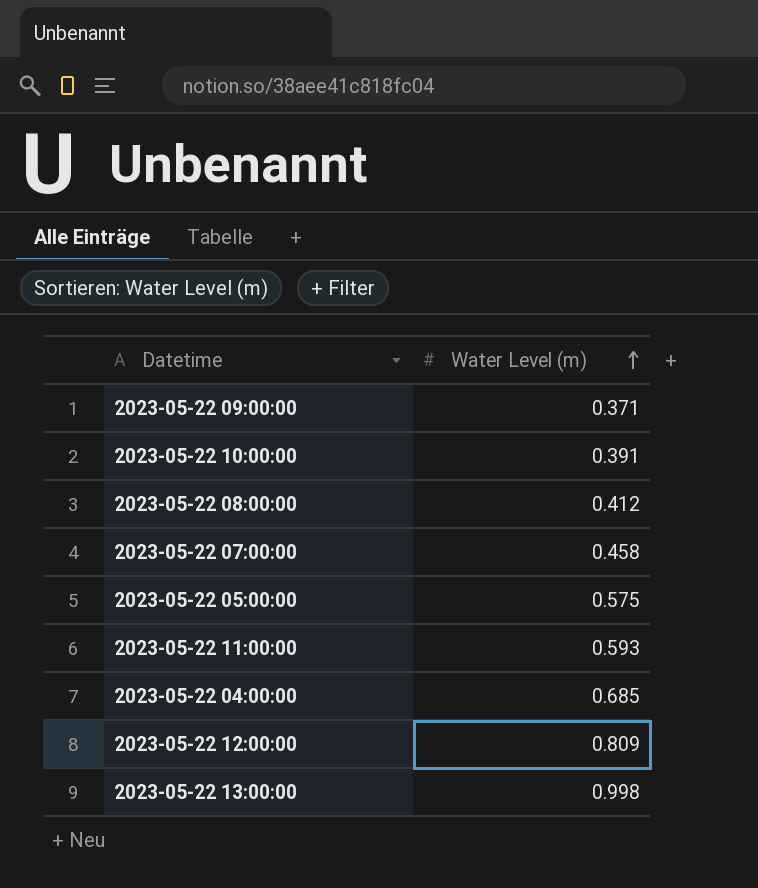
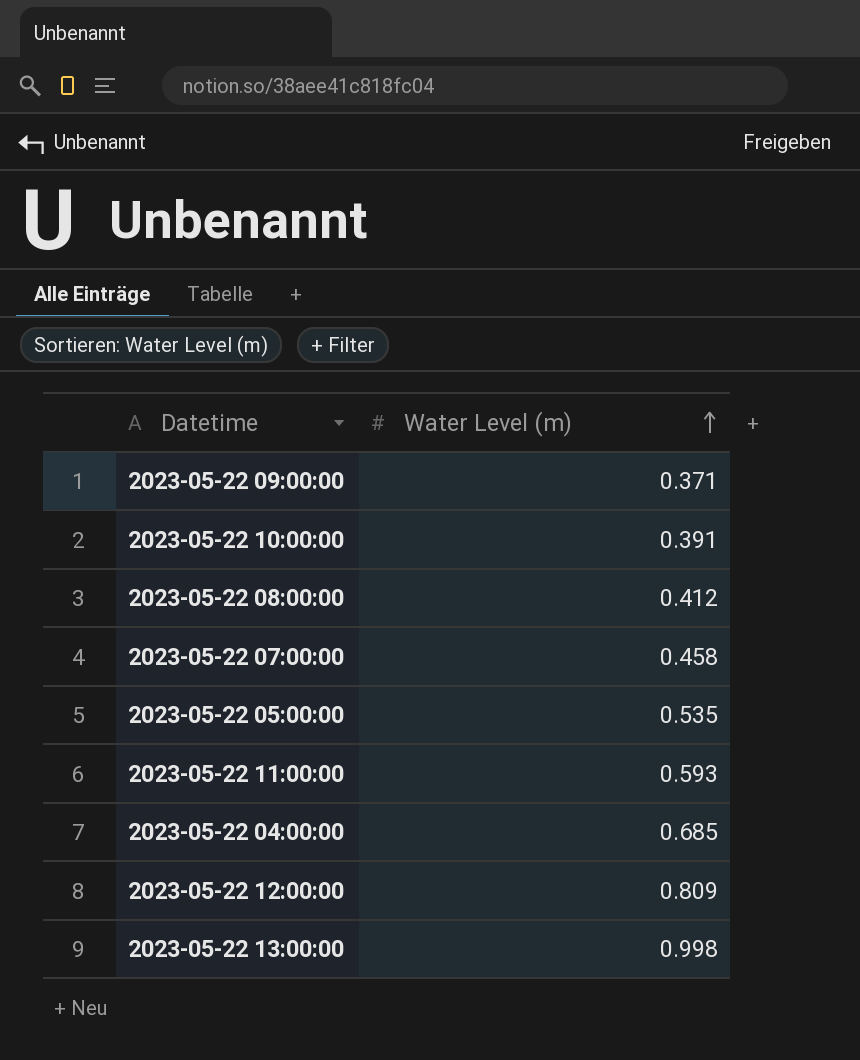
2023-05-22 05:00:00 | Water Level (m): 0.575 -> 0.535

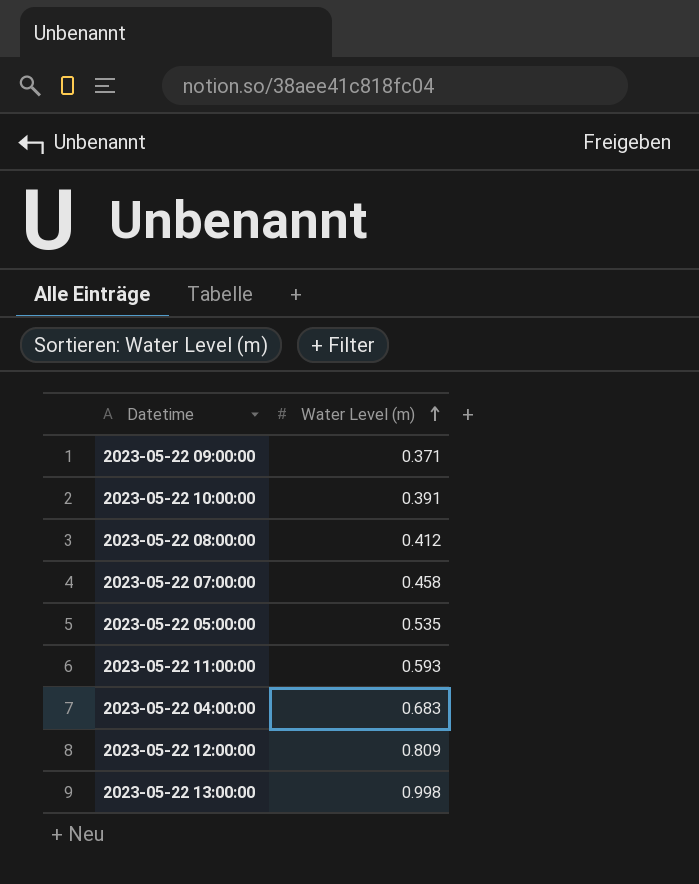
2023-05-22 04:00:00 | Water Level (m): 0.685 -> 0.683

